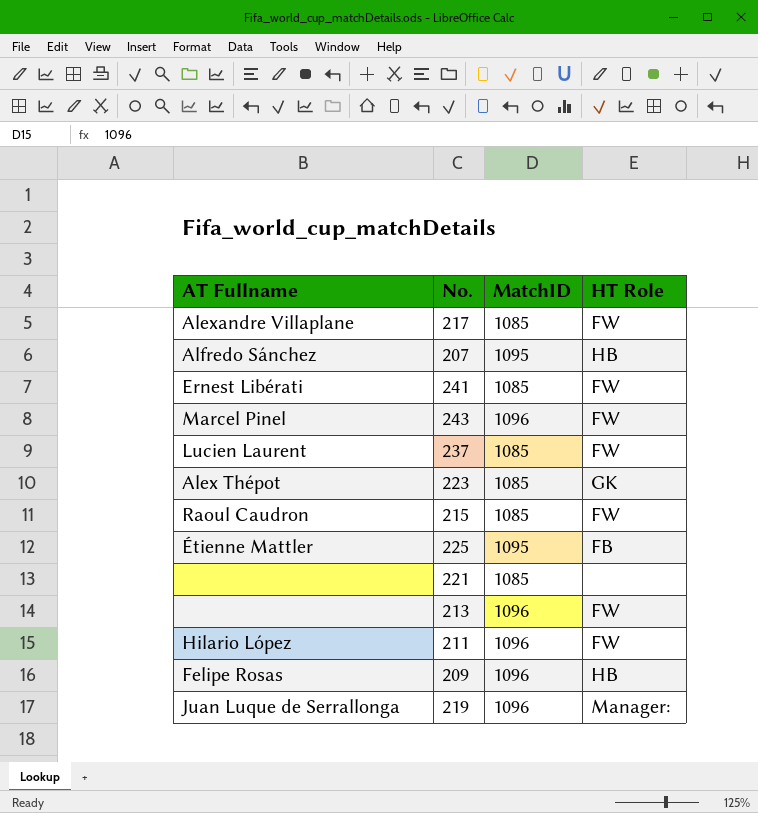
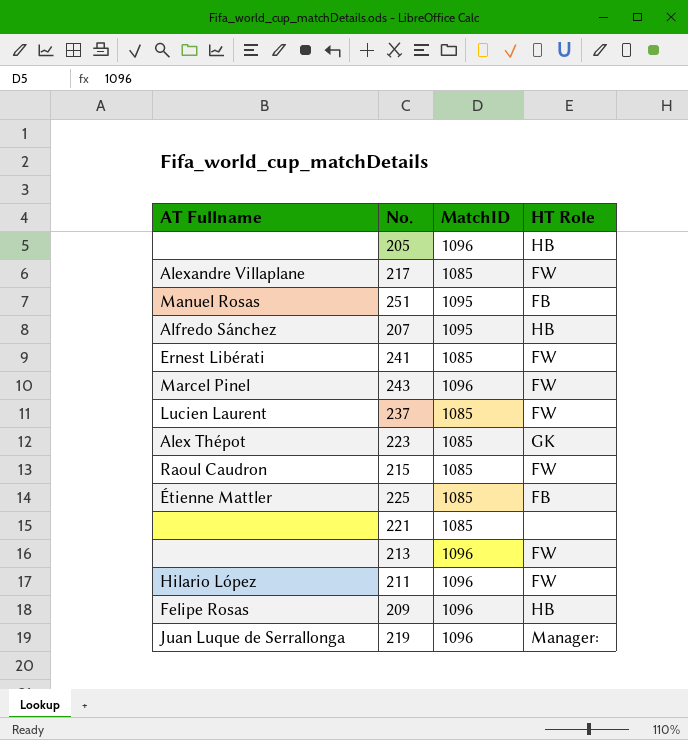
row 205: none -> none | 1096 | HB
row 251: none -> Manuel Rosas | 1095 | FB
225 | MatchID: 1095 -> 1085

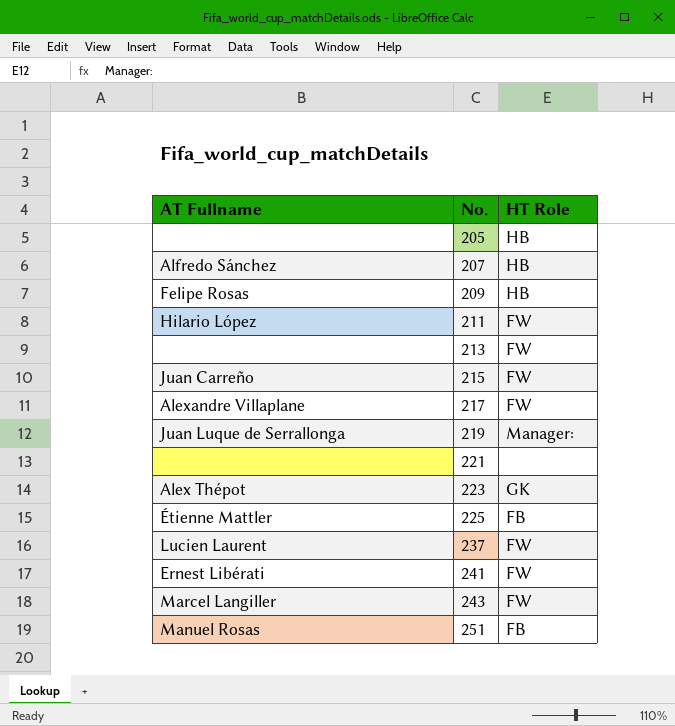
row order: none -> No. ascending
column MatchID | position: 3 -> none
215 | AT Fullname: Raoul Caudron -> Juan Carreño
243 | AT Fullname: Marcel Pinel -> Marcel Langiller

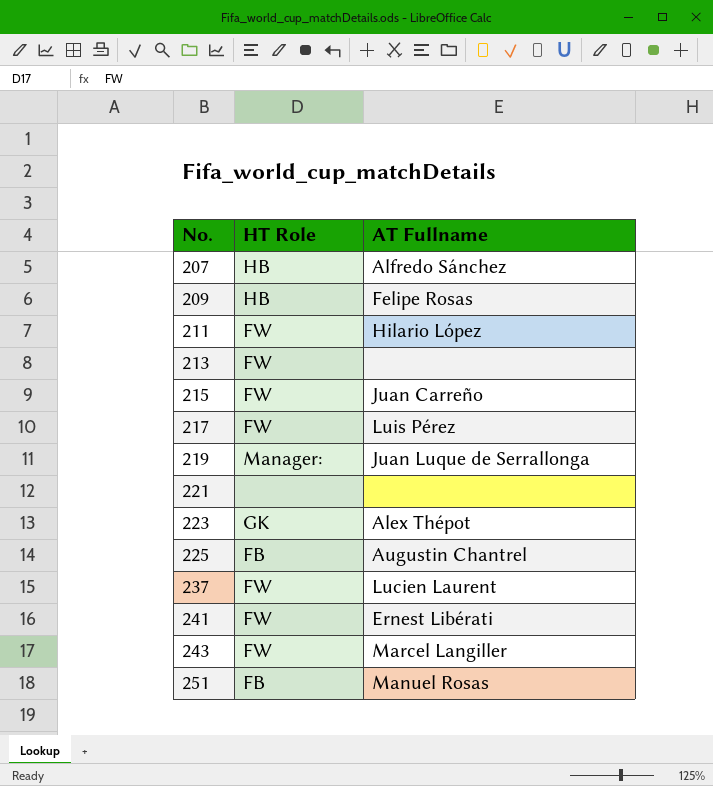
column AT Fullname | position: 1 -> 3
row 205: none | HB -> none
217 | AT Fullname: Alexandre Villaplane -> Luis Pérez
225 | AT Fullname: Étienne Mattler -> Augustin Chantrel

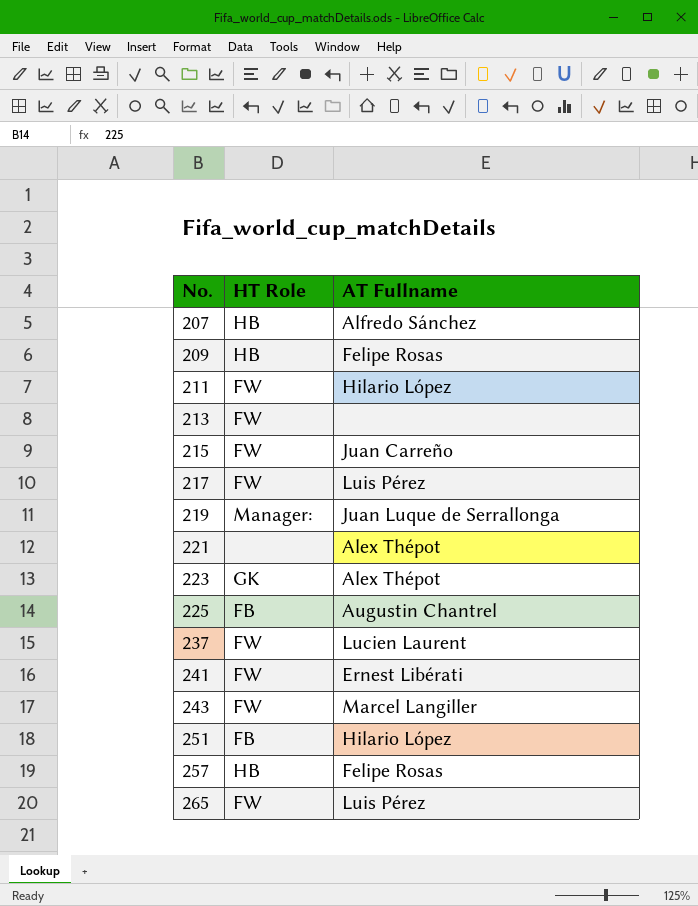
221 | AT Fullname: none -> Alex Thépot
251 | AT Fullname: Manuel Rosas -> Hilario López
row 257: none -> HB | Felipe Rosas
row 265: none -> FW | Luis Pérez

